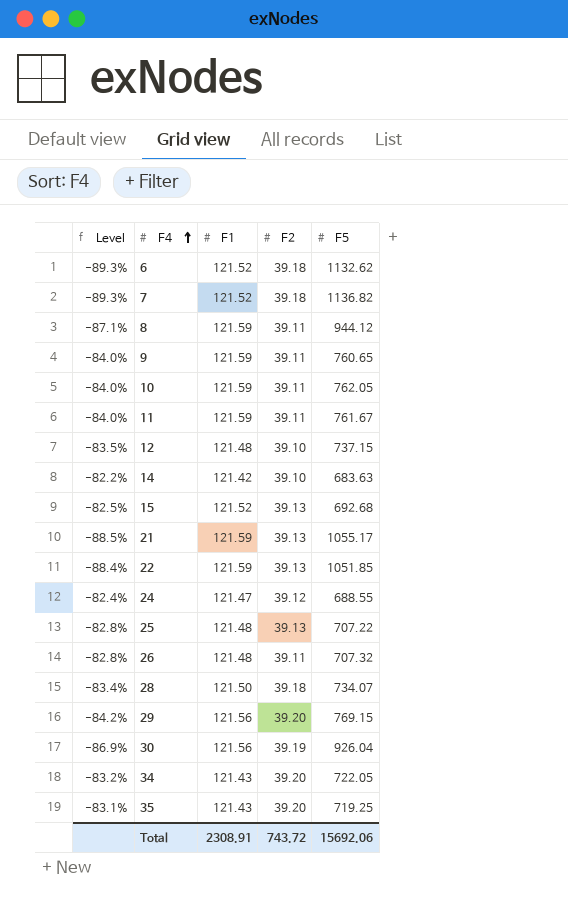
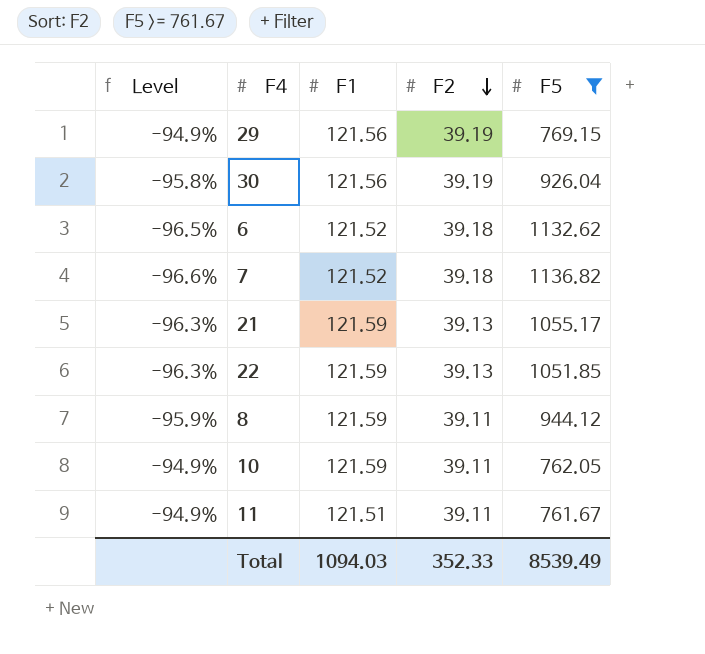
filter: none -> F5 >= 761.67
row order: F4 ascending -> F2 descending
column Level | formula: ([F1] - [F5]) / [F5] -> ([F2] - [F5]) / [F5]
29 | F2: 39.20 -> 39.19
11 | F1: 121.59 -> 121.51
Total | F1: 2308.91 -> 1094.03
Total | F2: 743.72 -> 352.33
Total | F5: 15692.06 -> 8539.49

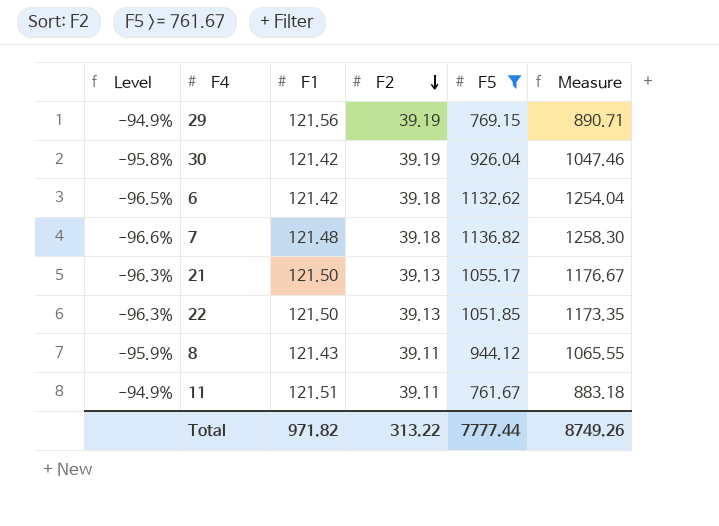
column Measure | formula: none -> [F1] + [F5]
row 10: -94.9% | 121.59 | 39.11 | 762.05 -> none
30 | F1: 121.56 -> 121.42
6 | F1: 121.52 -> 121.42
7 | F1: 121.52 -> 121.48
21 | F1: 121.59 -> 121.50
22 | F1: 121.59 -> 121.50
8 | F1: 121.59 -> 121.43
Total | F1: 1094.03 -> 971.82
Total | F2: 352.33 -> 313.22
Total | F5: 8539.49 -> 7777.44

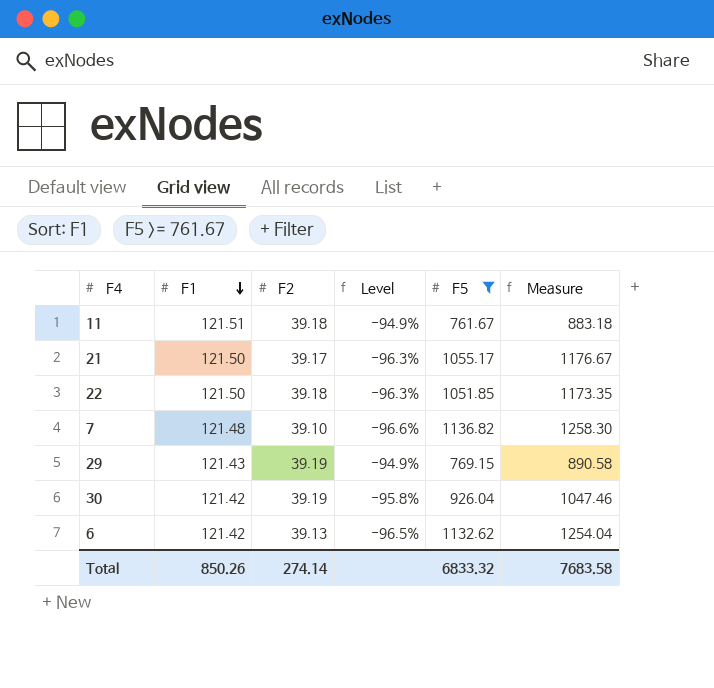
row order: F2 descending -> F1 descending
column Level | position: 1 -> 4
row 8: -95.9% | 121.43 | 39.11 | 944.12 | 1065.55 -> none
11 | F2: 39.11 -> 39.18
21 | F2: 39.13 -> 39.17
22 | F2: 39.13 -> 39.18
7 | F2: 39.18 -> 39.10
29 | F1: 121.56 -> 121.43
29 | Measure: 890.71 -> 890.58
6 | F2: 39.18 -> 39.13
Total | F1: 971.82 -> 850.26
Total | F2: 313.22 -> 274.14
Total | F5: 7777.44 -> 6833.32
Total | Measure: 8749.26 -> 7683.58

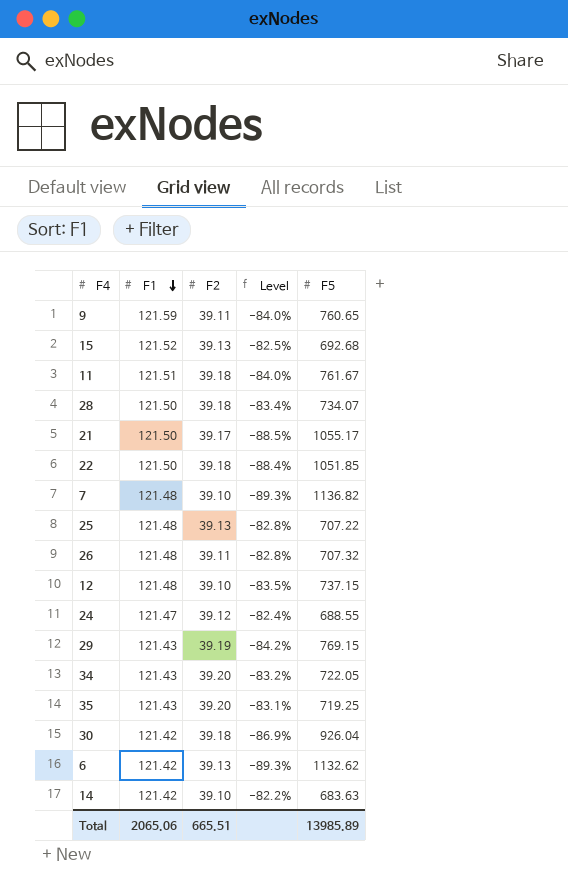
filter: F5 >= 761.67 -> none
column Measure | formula: [F1] + [F5] -> none
column Level | formula: ([F2] - [F5]) / [F5] -> ([F1] - [F5]) / [F5]
30 | F2: 39.19 -> 39.18
Total | F1: 850.26 -> 2065.06
Total | F2: 274.14 -> 665.51
Total | F5: 6833.32 -> 13985.89

